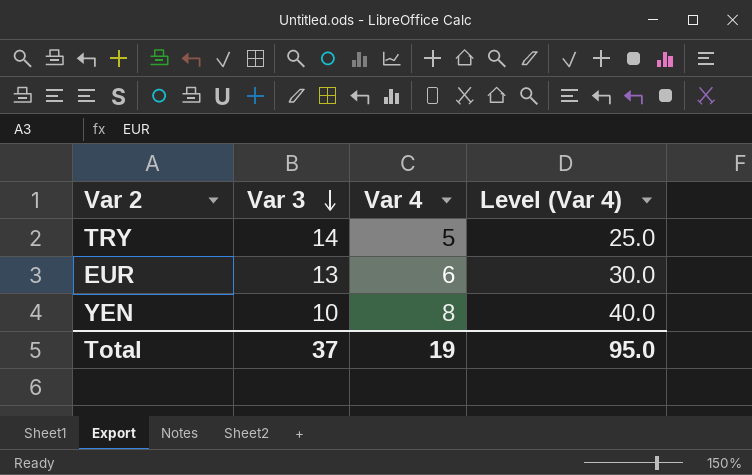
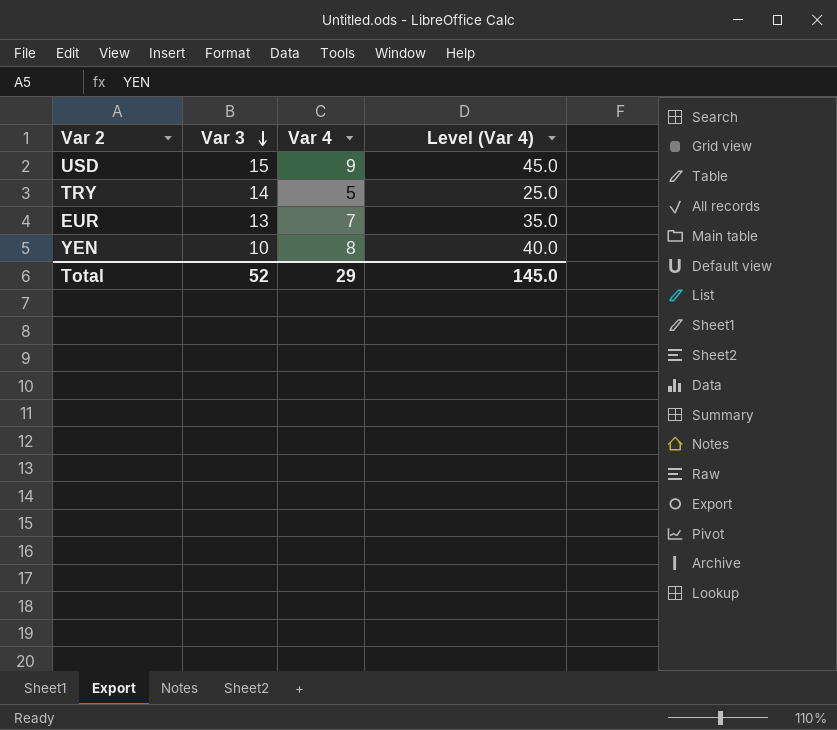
row USD: none -> 15 | 9 | 45.0
EUR | Var 4: 6 -> 7
EUR | Level (Var 4): 30.0 -> 35.0
Total | Var 3: 37 -> 52
Total | Var 4: 19 -> 29
Total | Level (Var 4): 95.0 -> 145.0

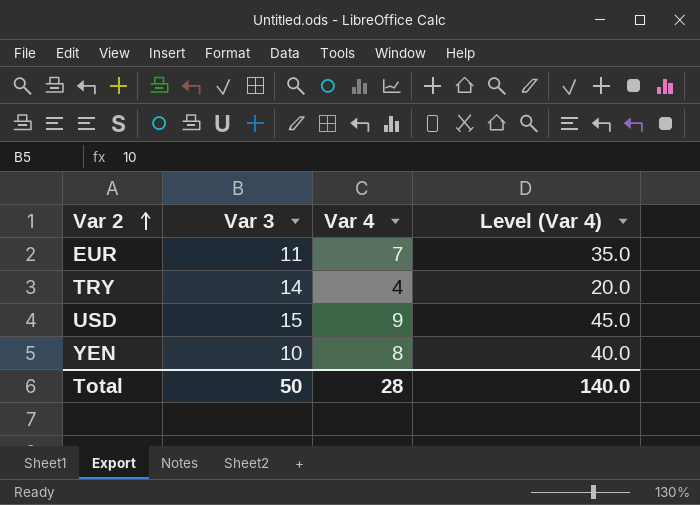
row order: Var 3 descending -> Var 2 ascending
EUR | Var 3: 13 -> 11
TRY | Var 4: 5 -> 4
TRY | Level (Var 4): 25.0 -> 20.0
Total | Var 3: 52 -> 50
Total | Var 4: 29 -> 28
Total | Level (Var 4): 145.0 -> 140.0

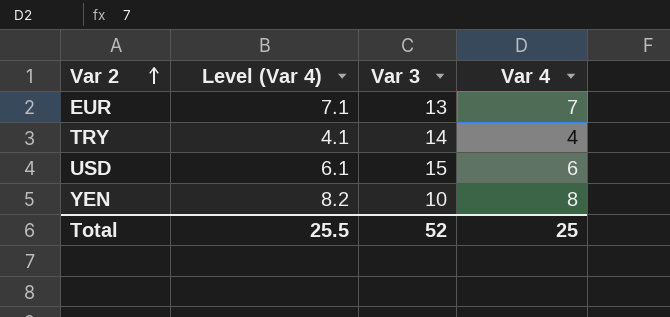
column Level (Var 4) | formula: [Var 4] * 5 -> [Var 4] * 1.02
column Level (Var 4) | position: 4 -> 2
EUR | Var 3: 11 -> 13
USD | Var 4: 9 -> 6
Total | Level (Var 4): 140.0 -> 25.5
Total | Var 3: 50 -> 52
Total | Var 4: 28 -> 25

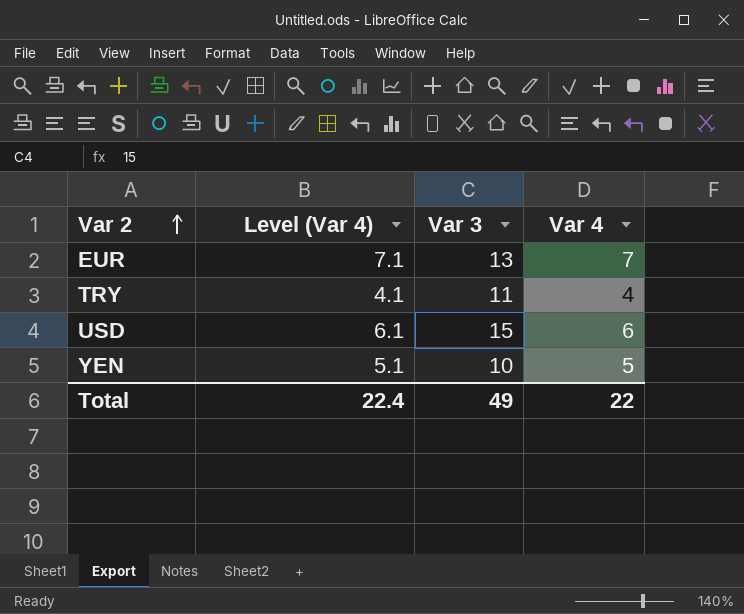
TRY | Var 3: 14 -> 11
YEN | Level (Var 4): 8.2 -> 5.1
YEN | Var 4: 8 -> 5
Total | Level (Var 4): 25.5 -> 22.4
Total | Var 3: 52 -> 49
Total | Var 4: 25 -> 22

